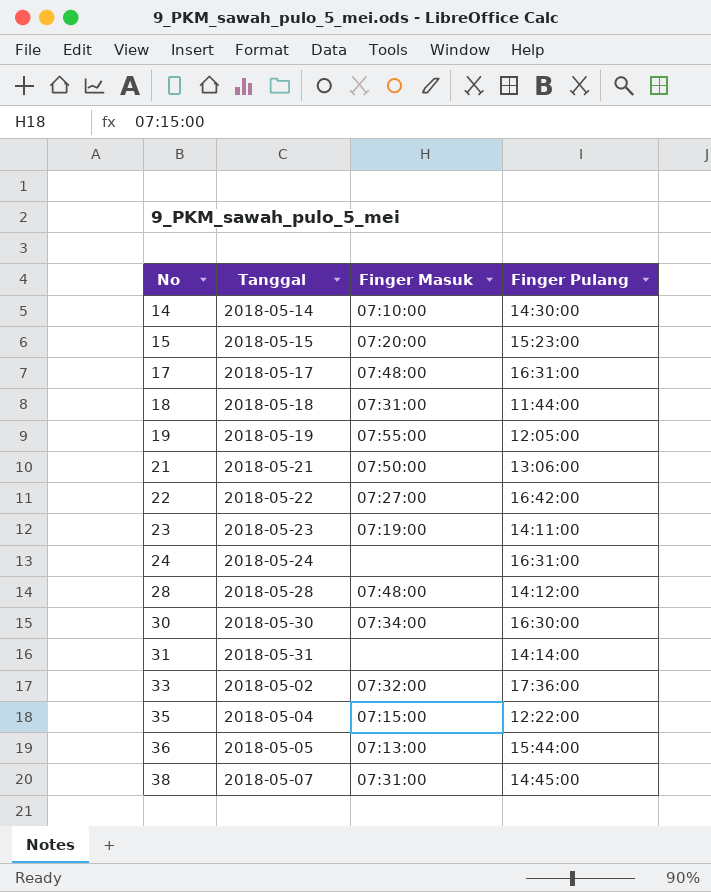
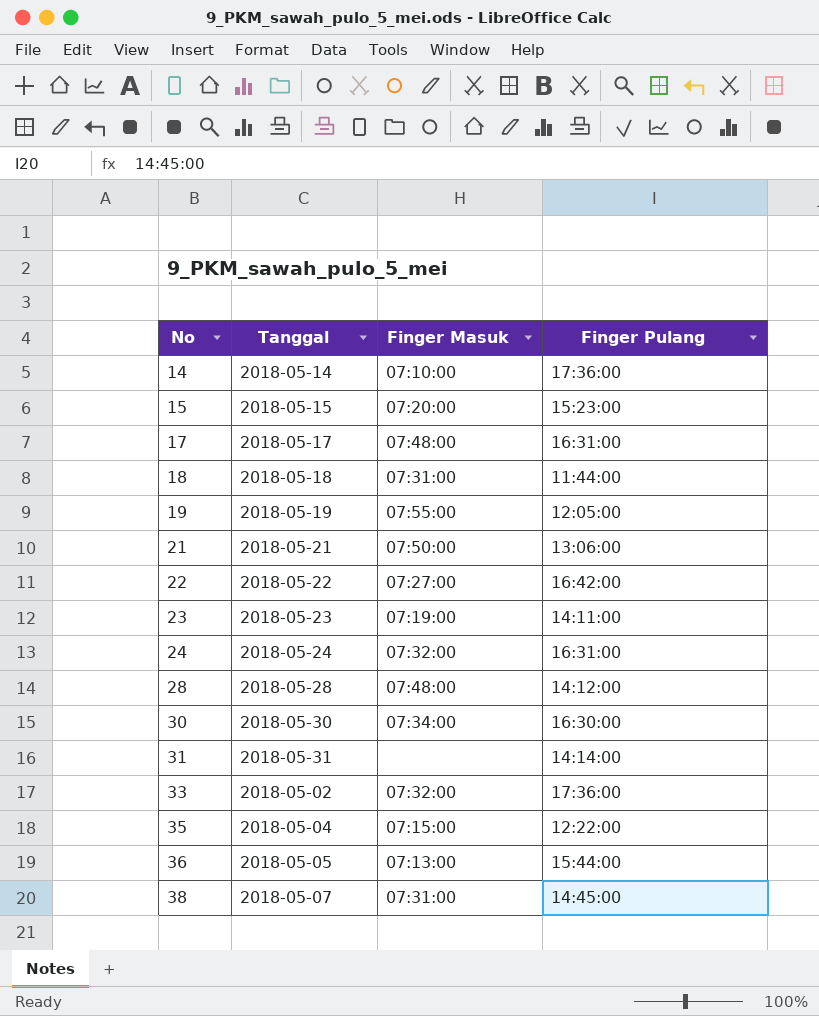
14 | Finger Pulang: 14:30:00 -> 17:36:00
24 | Finger Masuk: none -> 07:32:00

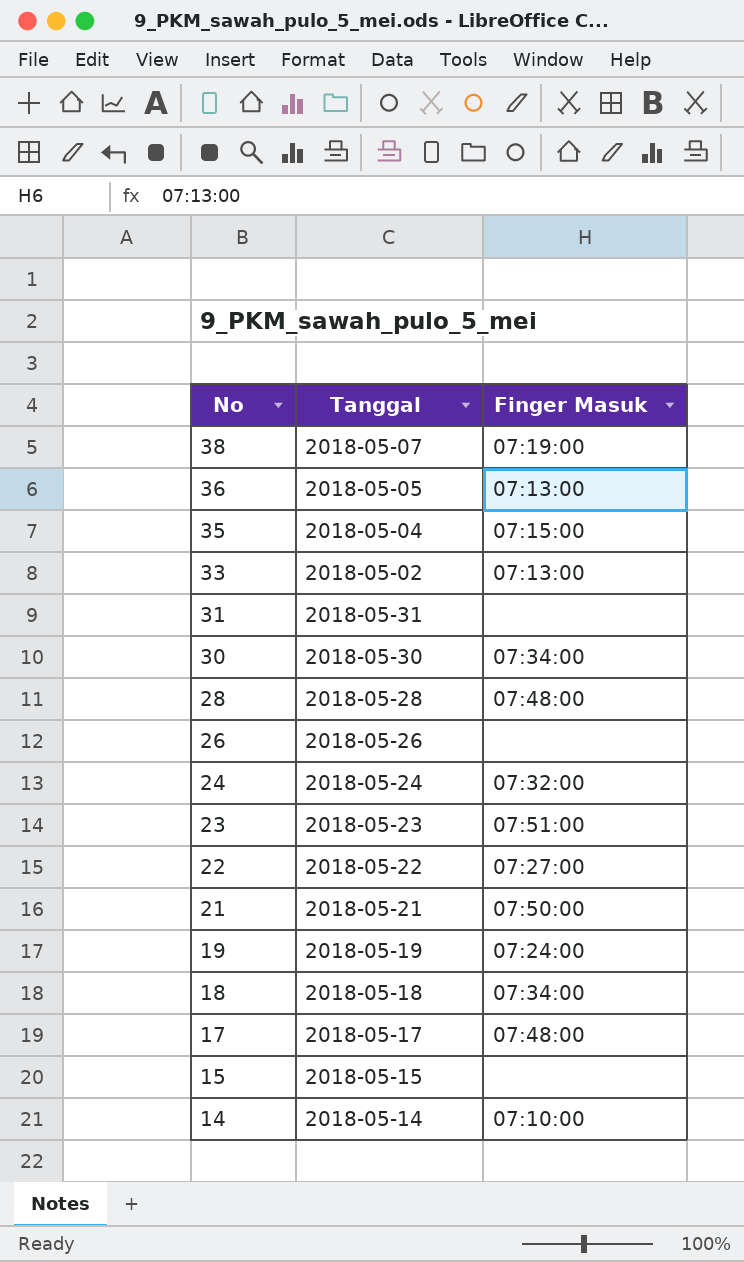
row order: No ascending -> No descending
column Finger Pulang | position: 4 -> none
38 | Finger Masuk: 07:31:00 -> 07:19:00
33 | Finger Masuk: 07:32:00 -> 07:13:00
row 26: none -> 2018-05-26 | none
23 | Finger Masuk: 07:19:00 -> 07:51:00
19 | Finger Masuk: 07:55:00 -> 07:24:00
18 | Finger Masuk: 07:31:00 -> 07:34:00
15 | Finger Masuk: 07:20:00 -> none

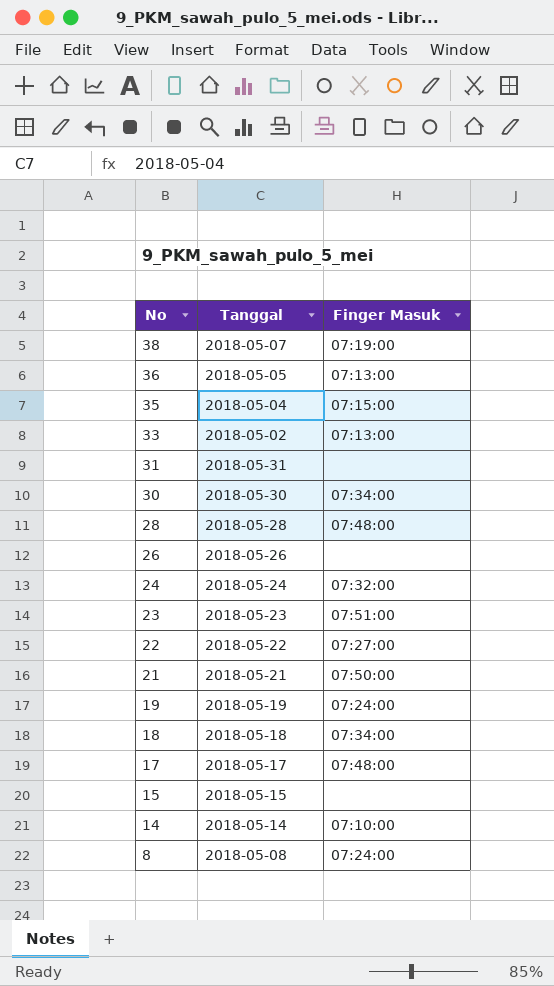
row 8: none -> 2018-05-08 | 07:24:00

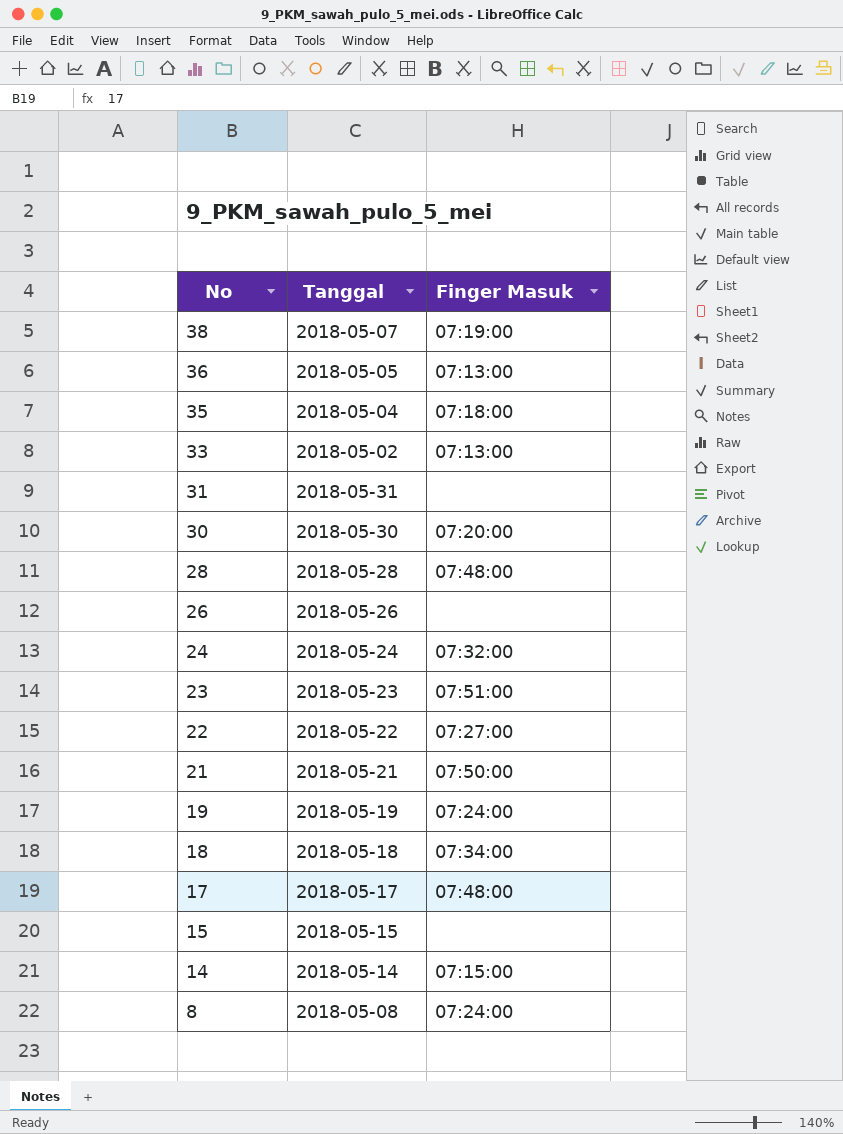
35 | Finger Masuk: 07:15:00 -> 07:18:00
30 | Finger Masuk: 07:34:00 -> 07:20:00
14 | Finger Masuk: 07:10:00 -> 07:15:00

